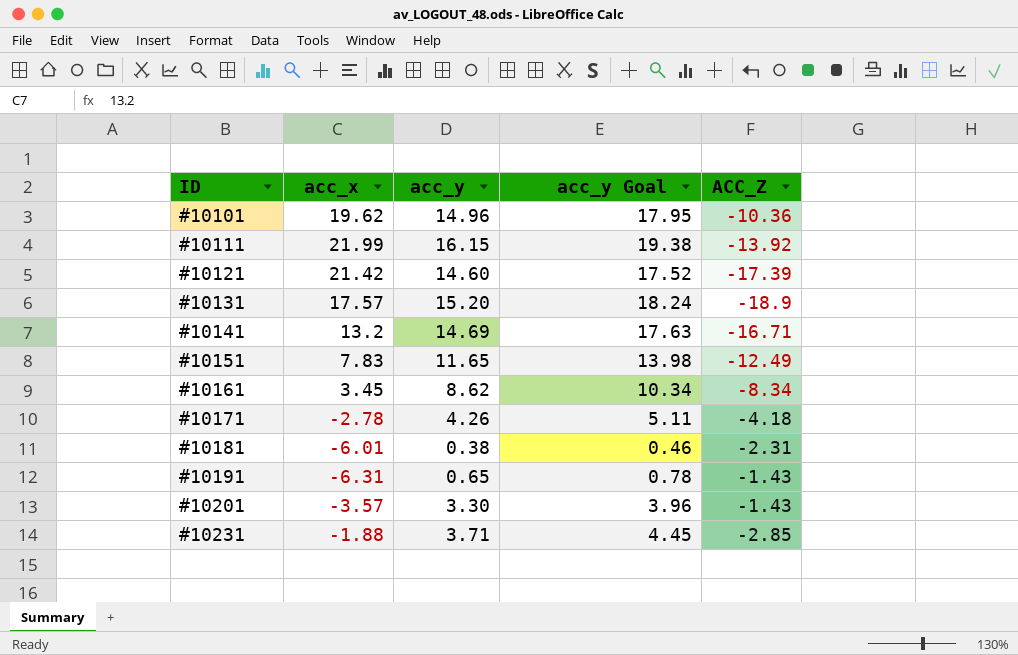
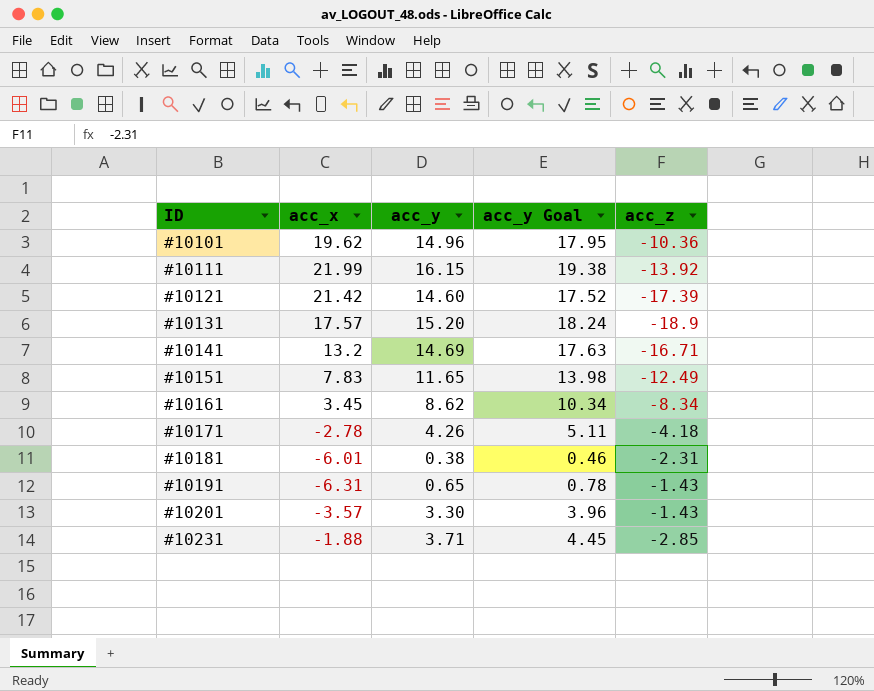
column name: ACC_Z -> acc_z

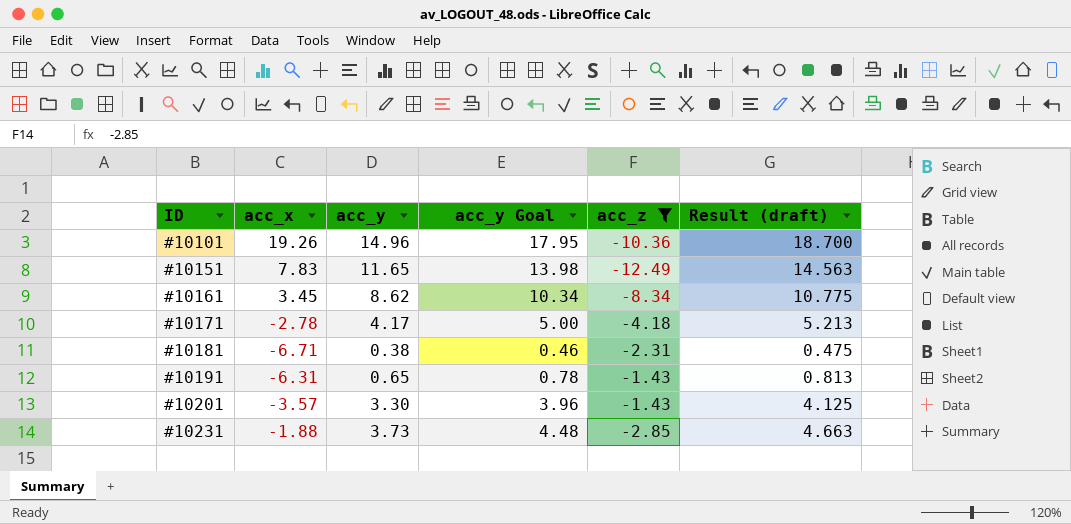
filter: none -> acc_z >= -12.49
column Result (draft) | formula: none -> [acc_y] * 1.25
#10101 | acc_x: 19.62 -> 19.26
#10171 | acc_y: 4.26 -> 4.17
#10171 | acc_y Goal: 5.11 -> 5.00
#10181 | acc_x: -6.01 -> -6.71
#10231 | acc_y: 3.71 -> 3.73
#10231 | acc_y Goal: 4.45 -> 4.48

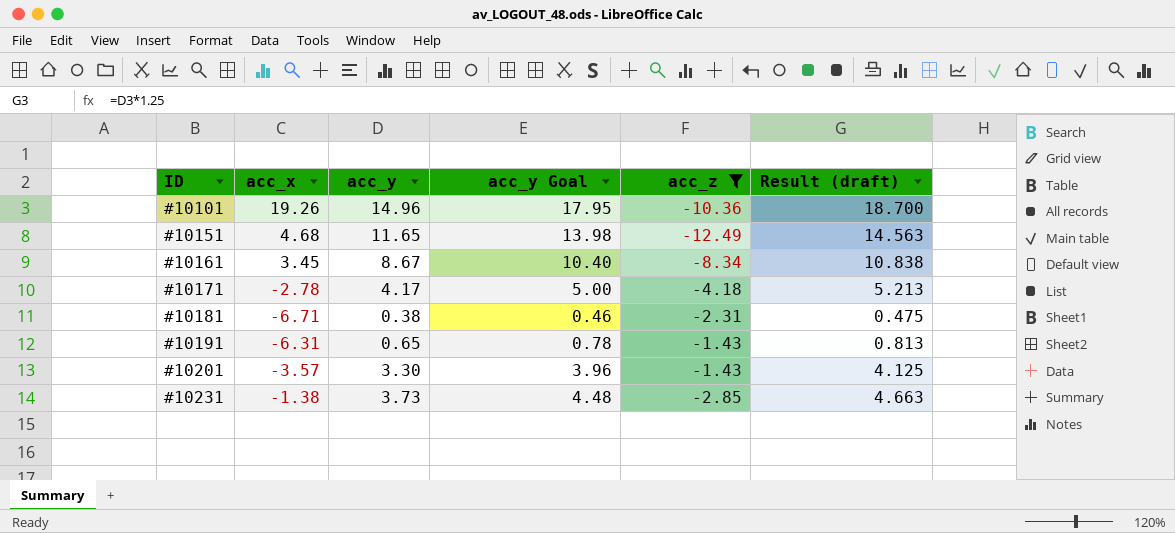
#10151 | acc_x: 7.83 -> 4.68
#10161 | acc_y: 8.62 -> 8.67
#10161 | acc_y Goal: 10.34 -> 10.40
#10161 | Result (draft): 10.775 -> 10.838
#10231 | acc_x: -1.88 -> -1.38

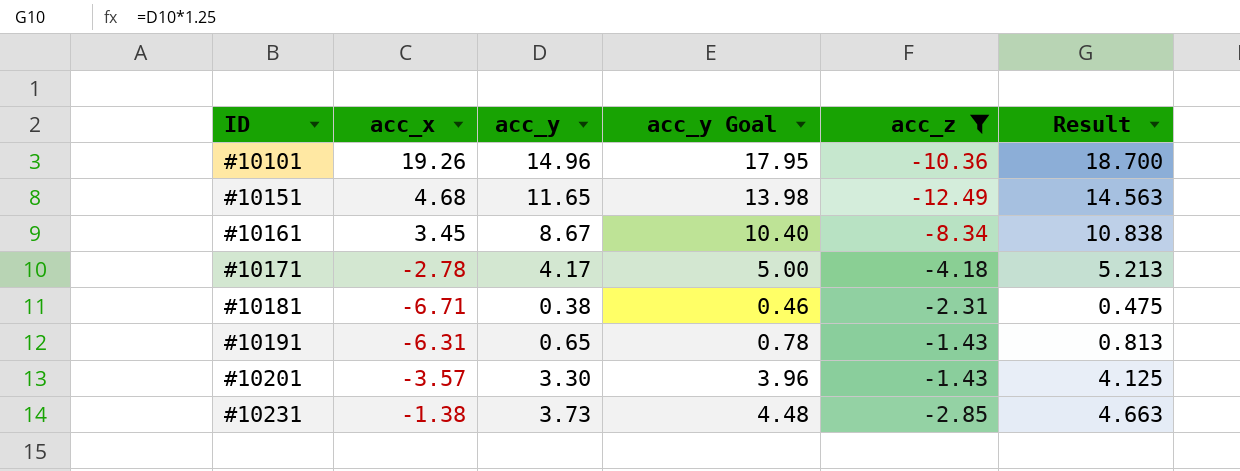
column name: Result (draft) -> Result

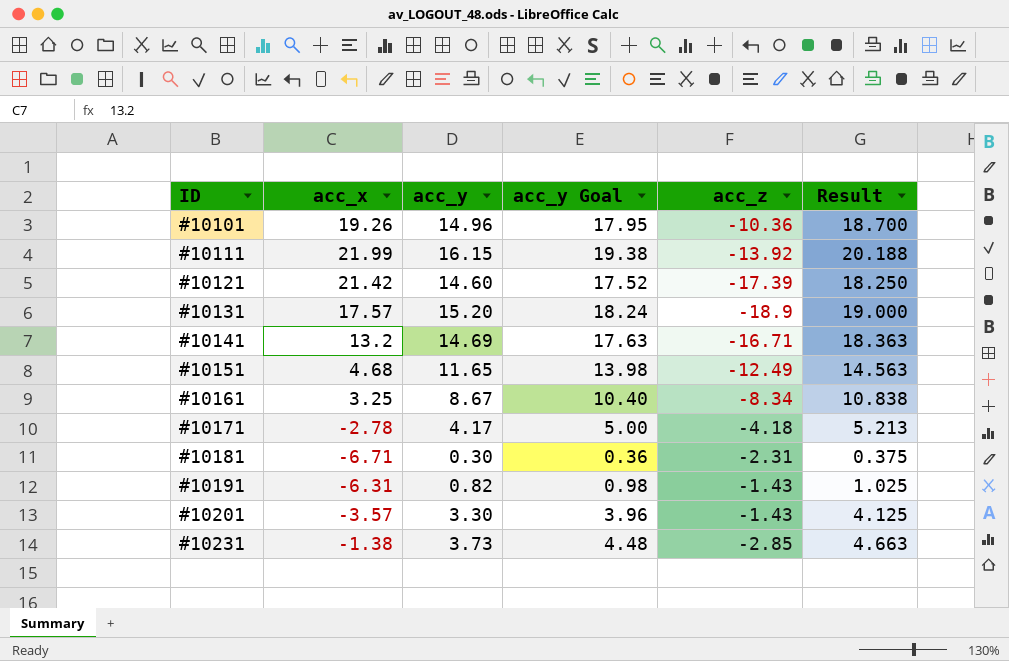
filter: acc_z >= -12.49 -> none
#10161 | acc_x: 3.45 -> 3.25
#10181 | acc_y: 0.38 -> 0.30
#10181 | acc_y Goal: 0.46 -> 0.36
#10181 | Result: 0.475 -> 0.375
#10191 | acc_y: 0.65 -> 0.82
#10191 | acc_y Goal: 0.78 -> 0.98
#10191 | Result: 0.813 -> 1.025

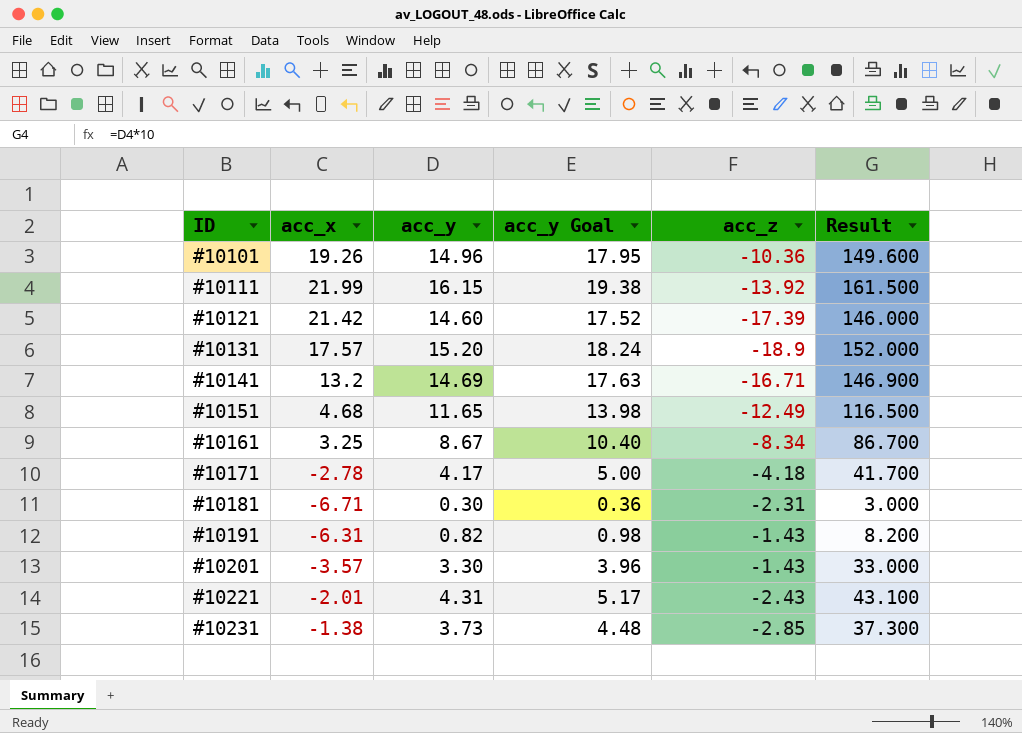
column Result | formula: [acc_y] * 1.25 -> [acc_y] * 10
row #10221: none -> -2.01 | 4.31 | 5.17 | -2.43 | 43.100

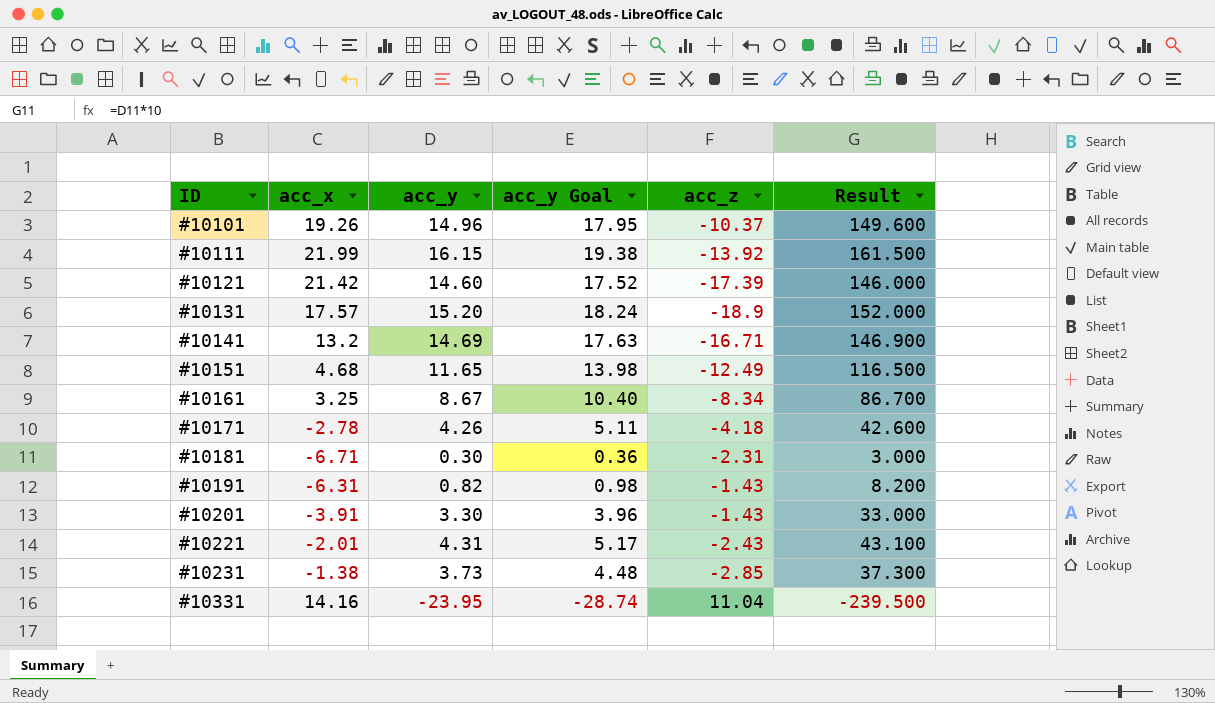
#10101 | acc_z: -10.36 -> -10.37
#10171 | acc_y: 4.17 -> 4.26
#10171 | acc_y Goal: 5.00 -> 5.11
#10171 | Result: 41.700 -> 42.600
#10201 | acc_x: -3.57 -> -3.91
row #10331: none -> 14.16 | -23.95 | -28.74 | 11.04 | -239.500

